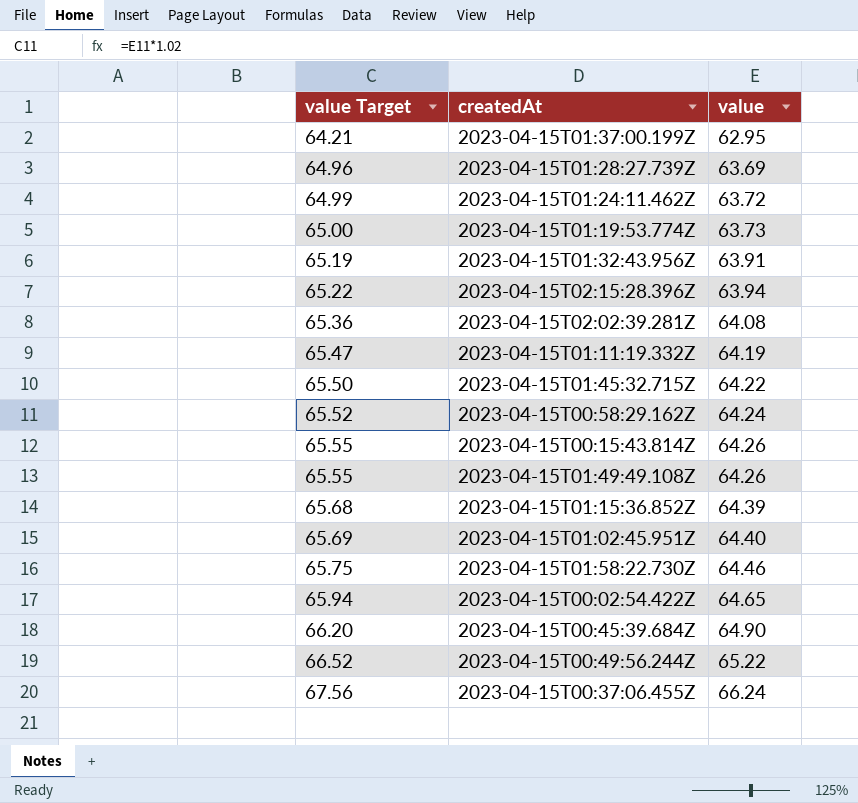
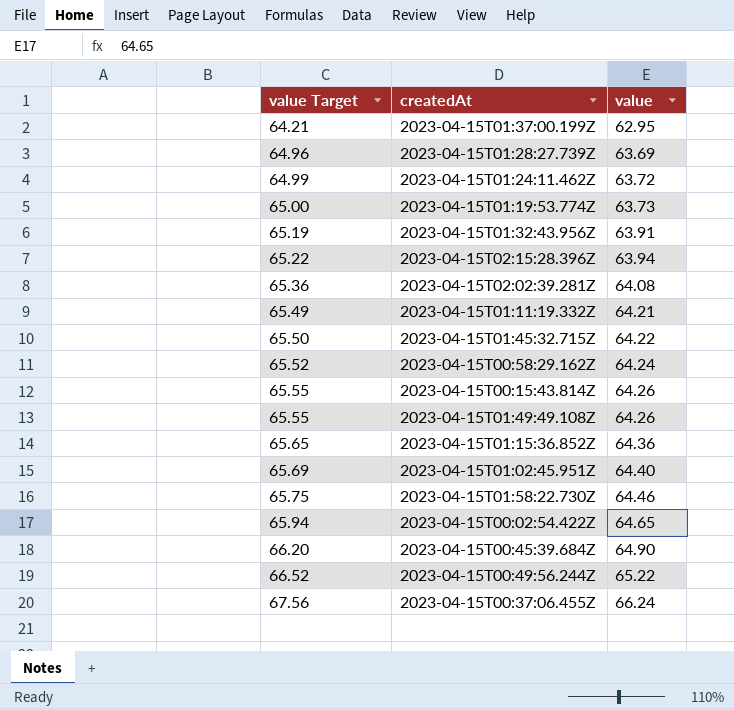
2023-04-15T01:11:19.332Z | value Target: 65.47 -> 65.49
2023-04-15T01:11:19.332Z | value: 64.19 -> 64.21
2023-04-15T01:15:36.852Z | value Target: 65.68 -> 65.65
2023-04-15T01:15:36.852Z | value: 64.39 -> 64.36

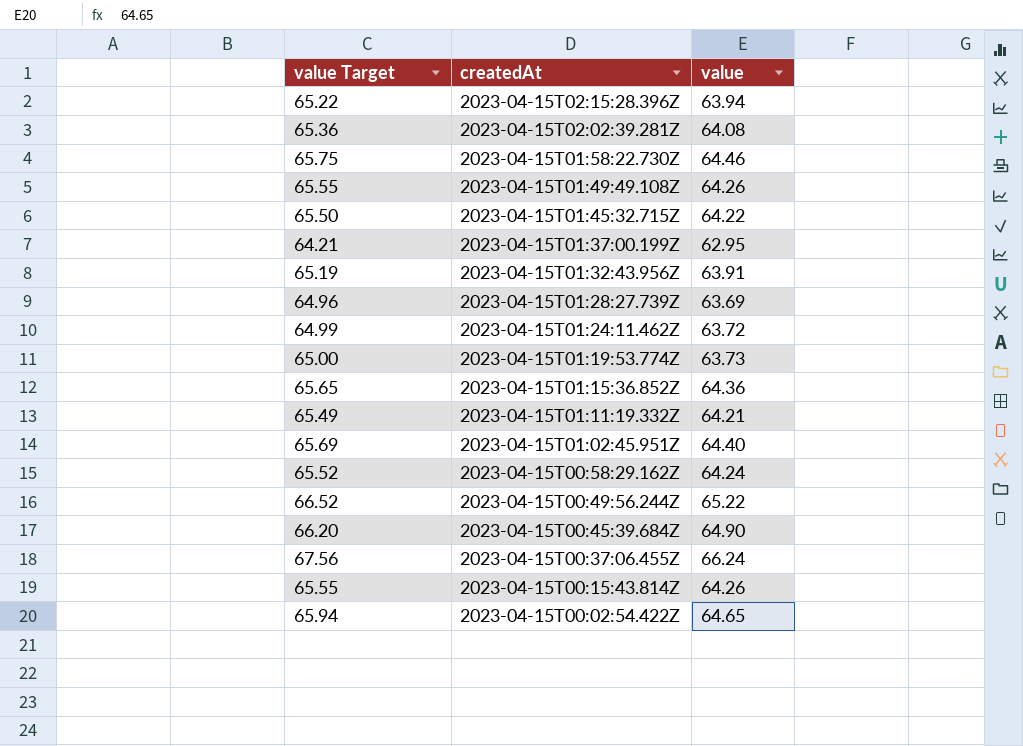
row order: value Target ascending -> createdAt descending

